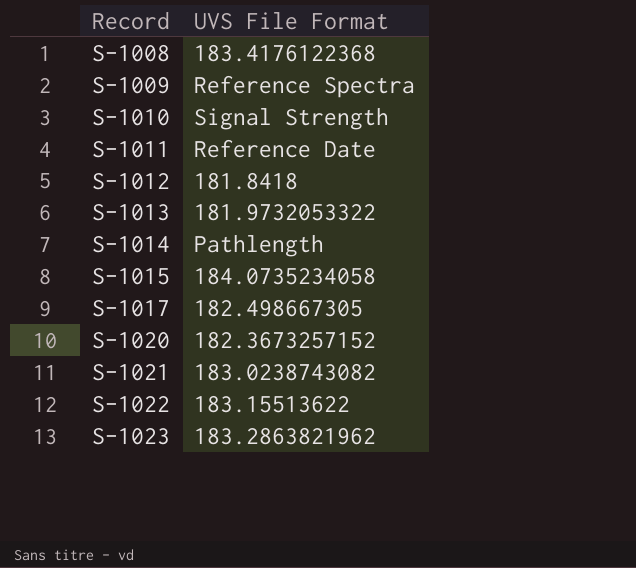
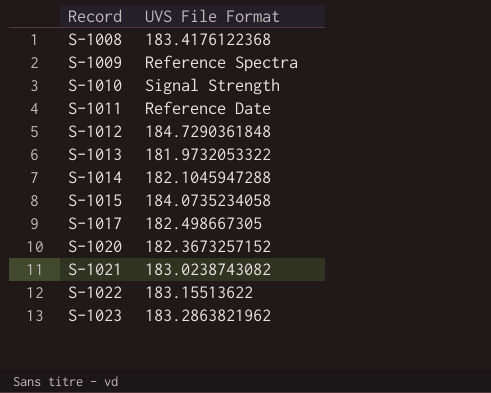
S-1012 | UVS File Format: 181.8418 -> 184.7290361848
S-1014 | UVS File Format: Pathlength -> 182.1045947288

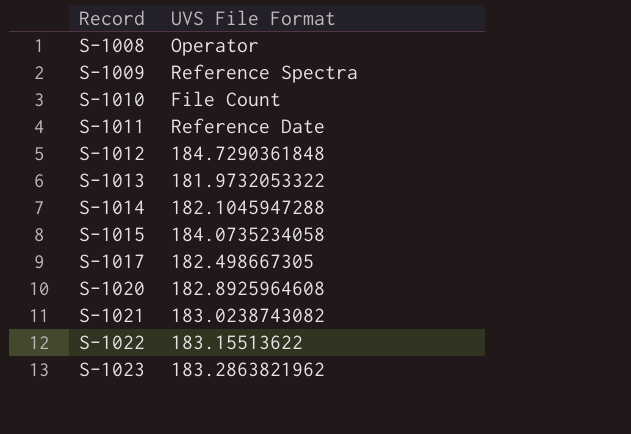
S-1008 | UVS File Format: 183.4176122368 -> Operator
S-1010 | UVS File Format: Signal Strength -> File Count
S-1020 | UVS File Format: 182.3673257152 -> 182.8925964608

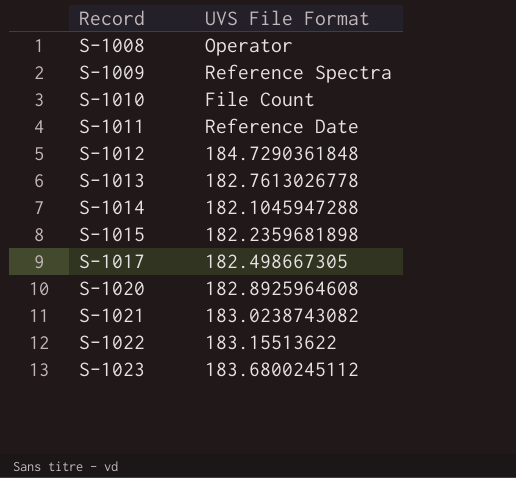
S-1013 | UVS File Format: 181.9732053322 -> 182.7613026778
S-1015 | UVS File Format: 184.0735234058 -> 182.2359681898
S-1023 | UVS File Format: 183.2863821962 -> 183.6800245112

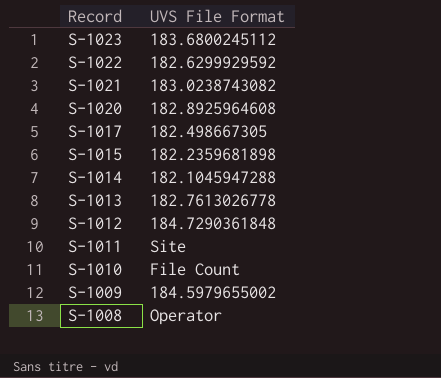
row order: Record ascending -> Record descending
S-1022 | UVS File Format: 183.15513622 -> 182.6299929592
S-1011 | UVS File Format: Reference Date -> Site
S-1009 | UVS File Format: Reference Spectra -> 184.5979655002

